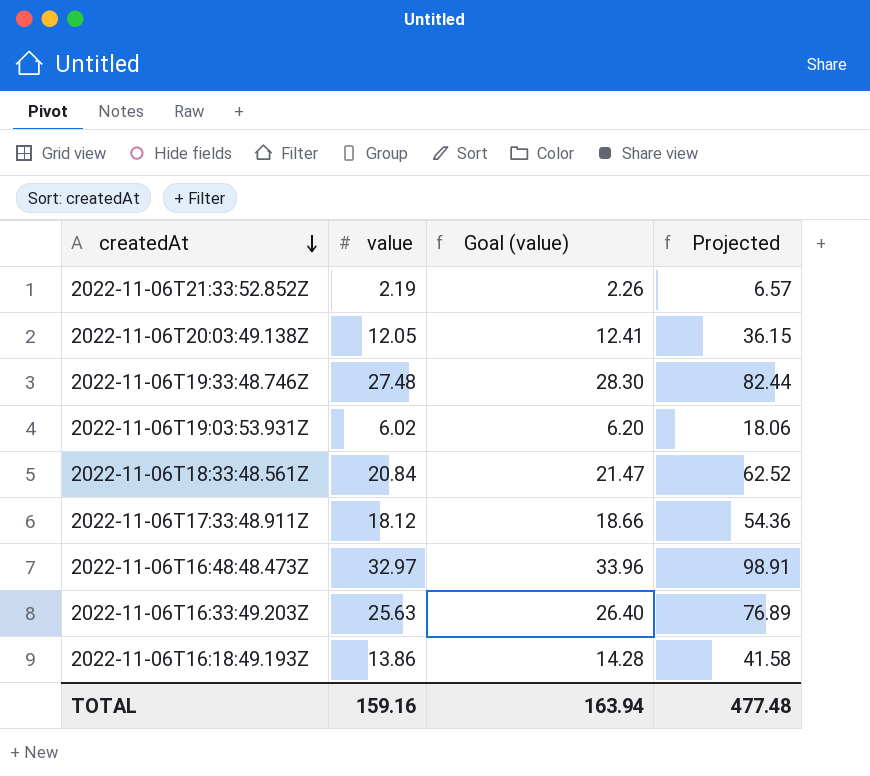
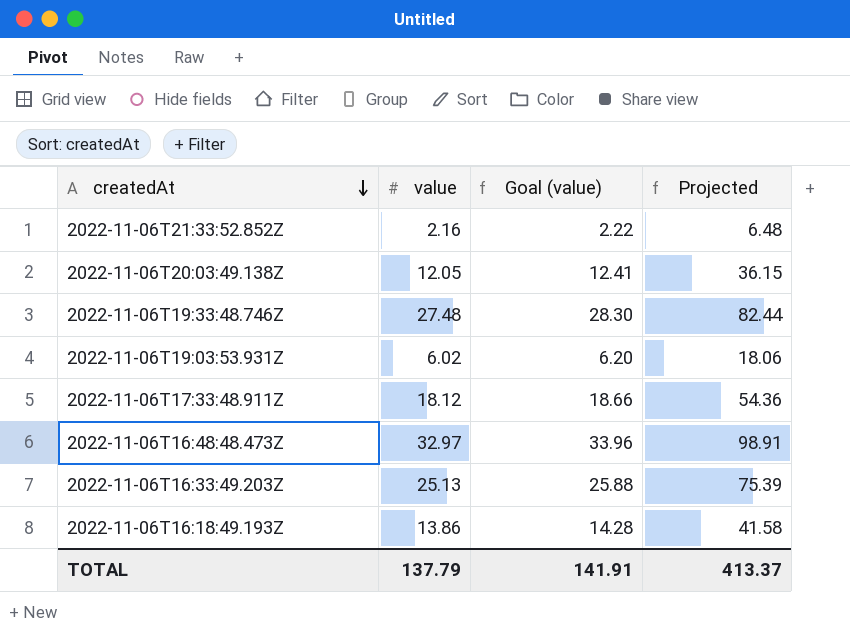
row 2022-11-06T18:33:48.561Z: 20.84 | 21.47 | 62.52 -> none
2022-11-06T21:33:52.852Z | value: 2.19 -> 2.16
2022-11-06T21:33:52.852Z | Goal (value): 2.26 -> 2.22
2022-11-06T21:33:52.852Z | Projected: 6.57 -> 6.48
2022-11-06T16:33:49.203Z | value: 25.63 -> 25.13
2022-11-06T16:33:49.203Z | Goal (value): 26.40 -> 25.88
2022-11-06T16:33:49.203Z | Projected: 76.89 -> 75.39
TOTAL | value: 159.16 -> 137.79
TOTAL | Goal (value): 163.94 -> 141.91
TOTAL | Projected: 477.48 -> 413.37

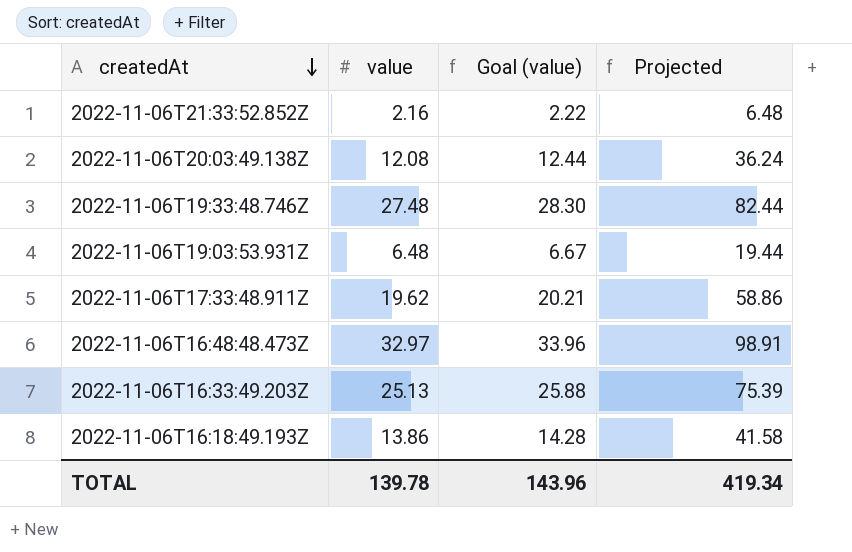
2022-11-06T20:03:49.138Z | value: 12.05 -> 12.08
2022-11-06T20:03:49.138Z | Goal (value): 12.41 -> 12.44
2022-11-06T20:03:49.138Z | Projected: 36.15 -> 36.24
2022-11-06T19:03:53.931Z | value: 6.02 -> 6.48
2022-11-06T19:03:53.931Z | Goal (value): 6.20 -> 6.67
2022-11-06T19:03:53.931Z | Projected: 18.06 -> 19.44
2022-11-06T17:33:48.911Z | value: 18.12 -> 19.62
2022-11-06T17:33:48.911Z | Goal (value): 18.66 -> 20.21
2022-11-06T17:33:48.911Z | Projected: 54.36 -> 58.86
TOTAL | value: 137.79 -> 139.78
TOTAL | Goal (value): 141.91 -> 143.96
TOTAL | Projected: 413.37 -> 419.34

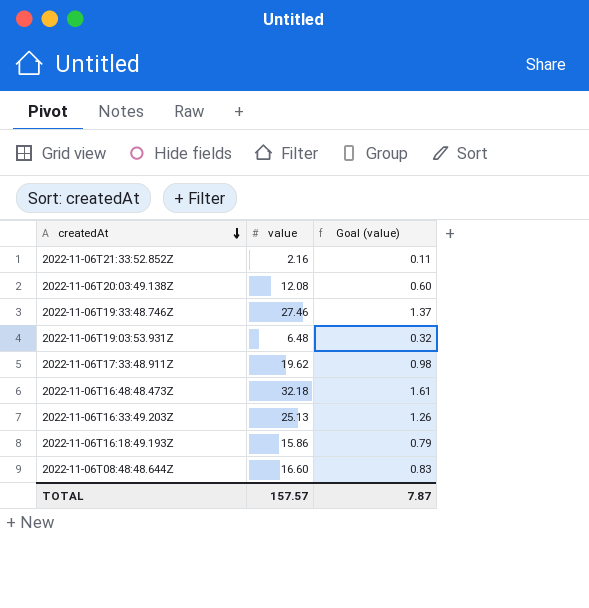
column Projected | formula: [value] * 3 -> none
column Goal (value) | formula: [value] * 1.03 -> [value] * 0.05
2022-11-06T19:33:48.746Z | value: 27.48 -> 27.46
2022-11-06T16:48:48.473Z | value: 32.97 -> 32.18
2022-11-06T16:18:49.193Z | value: 13.86 -> 15.86
row 2022-11-06T08:48:48.644Z: none -> 16.60 | 0.83
TOTAL | value: 139.78 -> 157.57
TOTAL | Goal (value): 143.96 -> 7.87

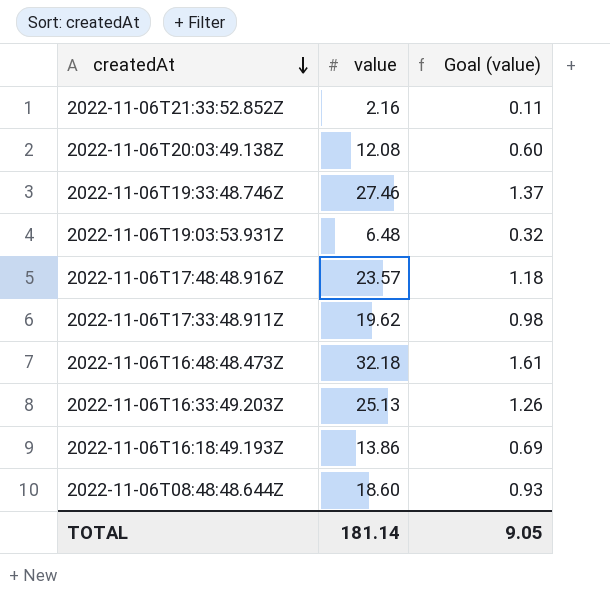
row 2022-11-06T17:48:48.916Z: none -> 23.57 | 1.18
2022-11-06T16:18:49.193Z | value: 15.86 -> 13.86
2022-11-06T16:18:49.193Z | Goal (value): 0.79 -> 0.69
2022-11-06T08:48:48.644Z | value: 16.60 -> 18.60
2022-11-06T08:48:48.644Z | Goal (value): 0.83 -> 0.93
TOTAL | value: 157.57 -> 181.14
TOTAL | Goal (value): 7.87 -> 9.05

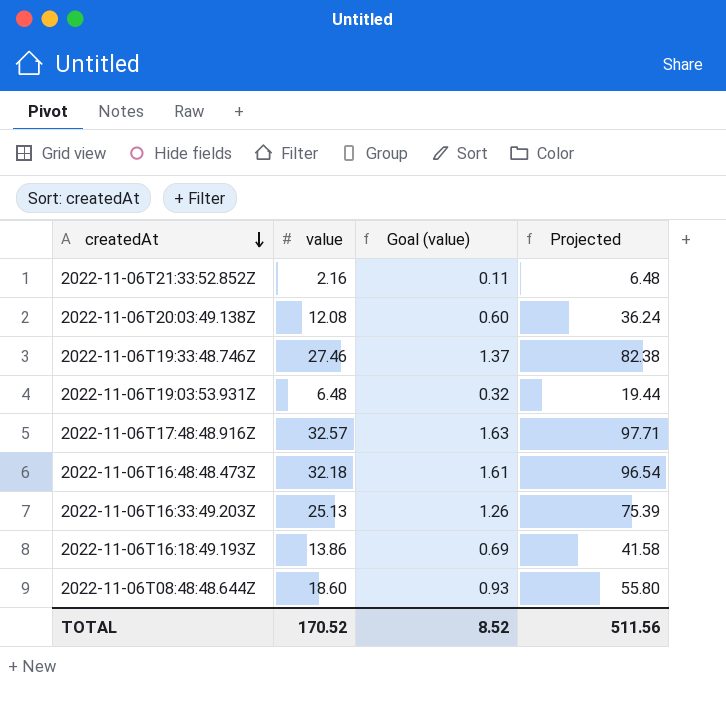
column Projected | formula: none -> [value] * 3
row 2022-11-06T17:33:48.911Z: 19.62 | 0.98 -> none
2022-11-06T17:48:48.916Z | value: 23.57 -> 32.57
2022-11-06T17:48:48.916Z | Goal (value): 1.18 -> 1.63
TOTAL | value: 181.14 -> 170.52
TOTAL | Goal (value): 9.05 -> 8.52

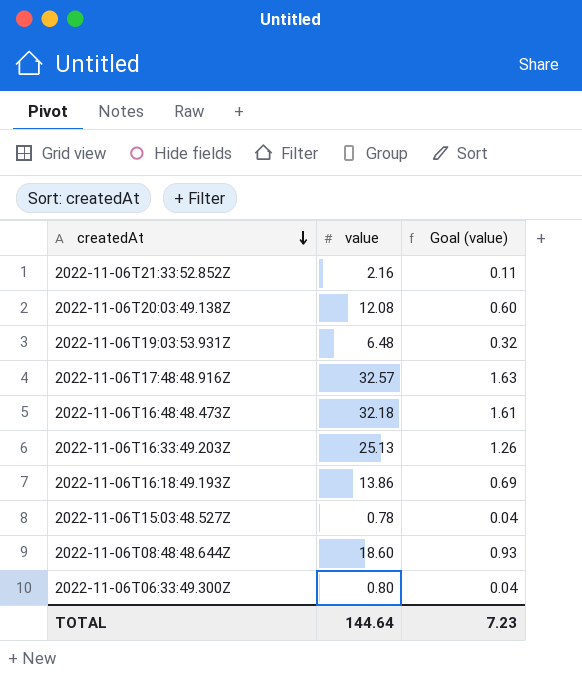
column Projected | formula: [value] * 3 -> none
row 2022-11-06T19:33:48.746Z: 27.46 | 1.37 | 82.38 -> none
row 2022-11-06T15:03:48.527Z: none -> 0.78 | 0.04
row 2022-11-06T06:33:49.300Z: none -> 0.80 | 0.04
TOTAL | value: 170.52 -> 144.64
TOTAL | Goal (value): 8.52 -> 7.23

